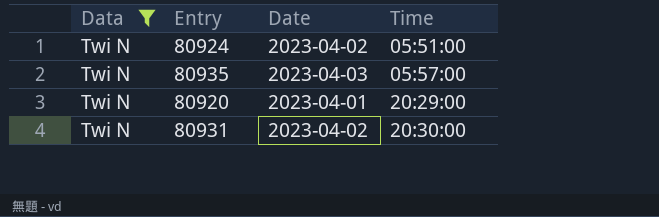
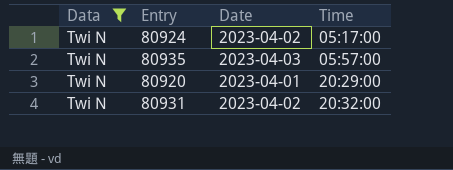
80924 | Time: 05:51:00 -> 05:17:00
80931 | Time: 20:30:00 -> 20:32:00

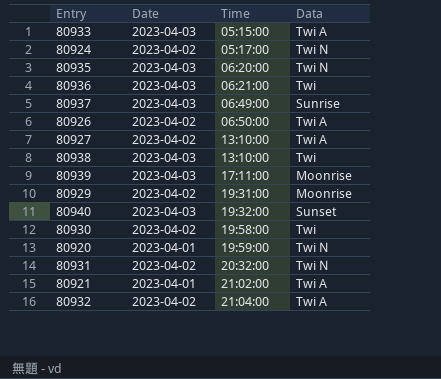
filter: Data = Twi N -> none
column Data | position: 1 -> 4
80935 | Time: 05:57:00 -> 06:20:00
80920 | Time: 20:29:00 -> 19:59:00

